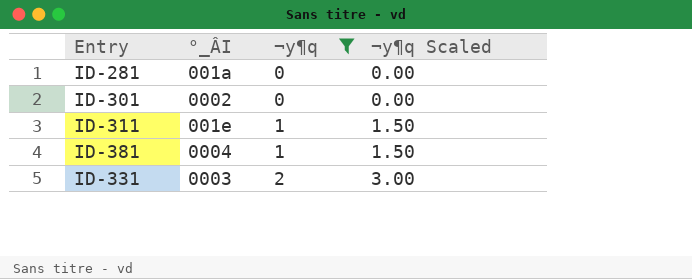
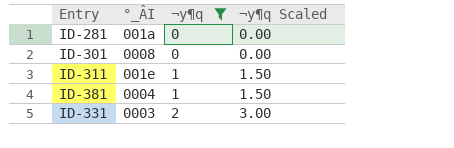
ID-301 | °_ÂI: 0002 -> 0008

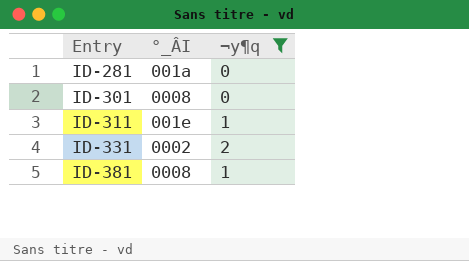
row order: ¬y¶q ascending -> Entry ascending
column ¬y¶q Scaled | formula: [¬y¶q] * 1.5 -> none
ID-331 | °_ÂI: 0003 -> 0002
ID-381 | °_ÂI: 0004 -> 0008

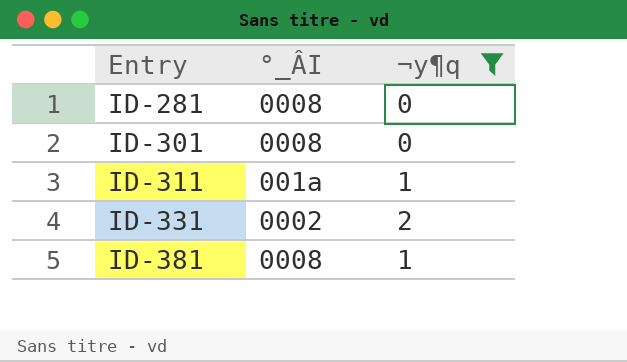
ID-281 | °_ÂI: 001a -> 0008
ID-311 | °_ÂI: 001e -> 001a

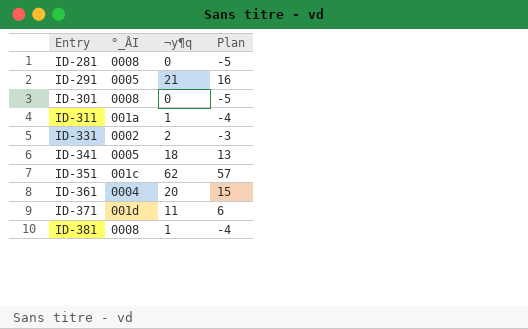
filter: ¬y¶q <= 2 -> none
column Plan | formula: none -> [¬y¶q] - 5

